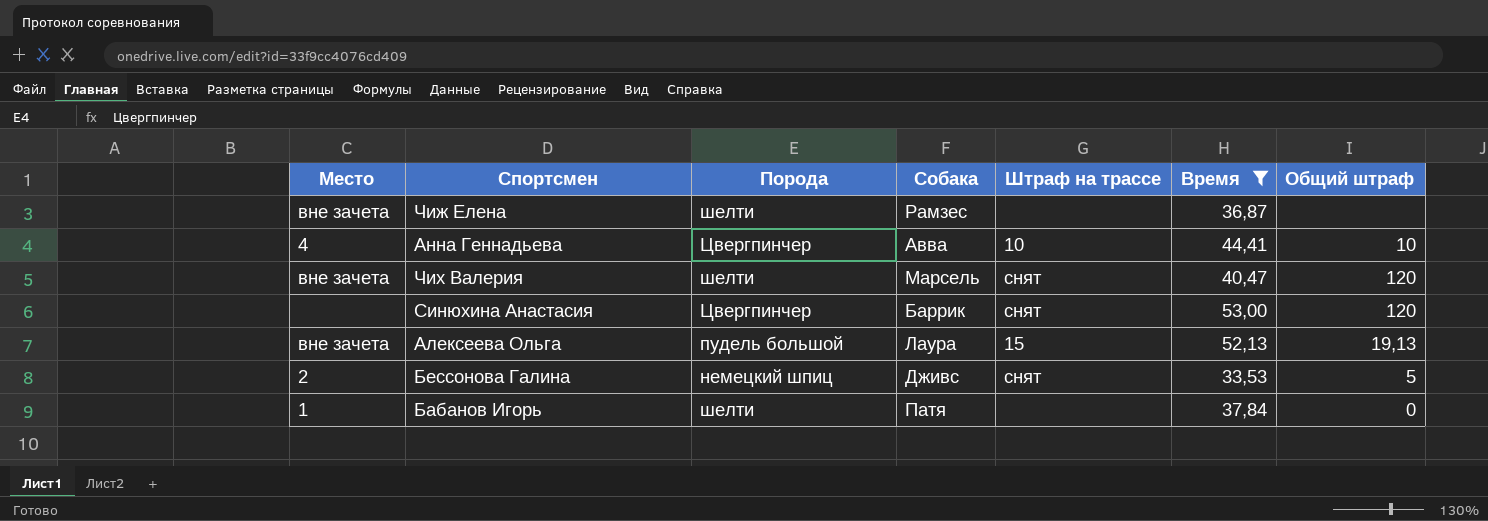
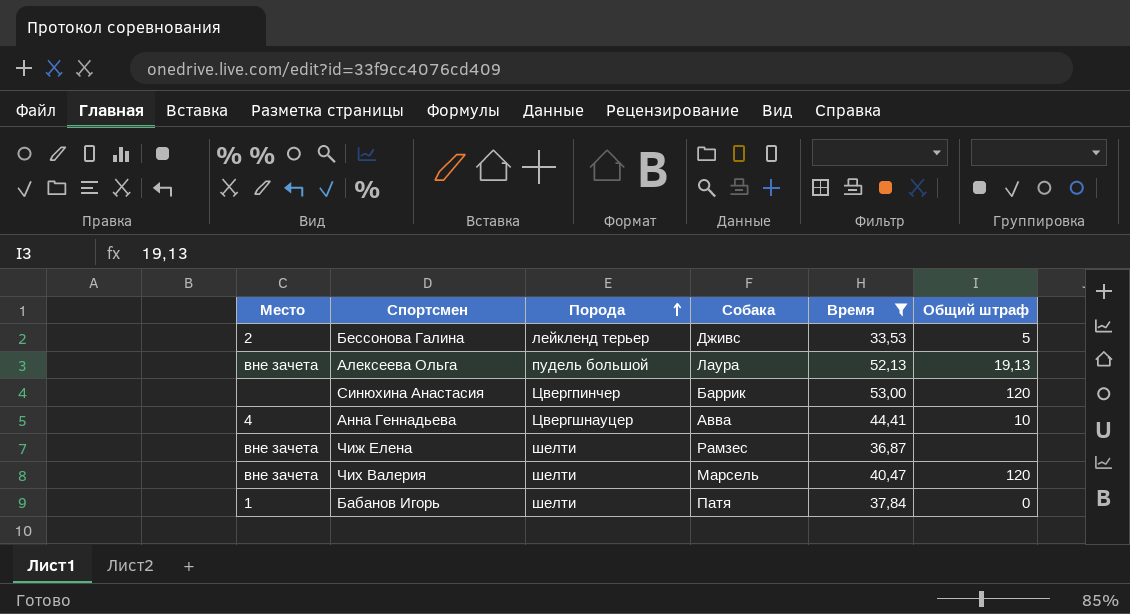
row order: none -> Порода ascending
column Штраф на трассе | position: 5 -> none
Бессонова Галина | Порода: немецкий шпиц -> лейкленд терьер
Анна Геннадьева | Порода: Цвергпинчер -> Цвергшнауцер

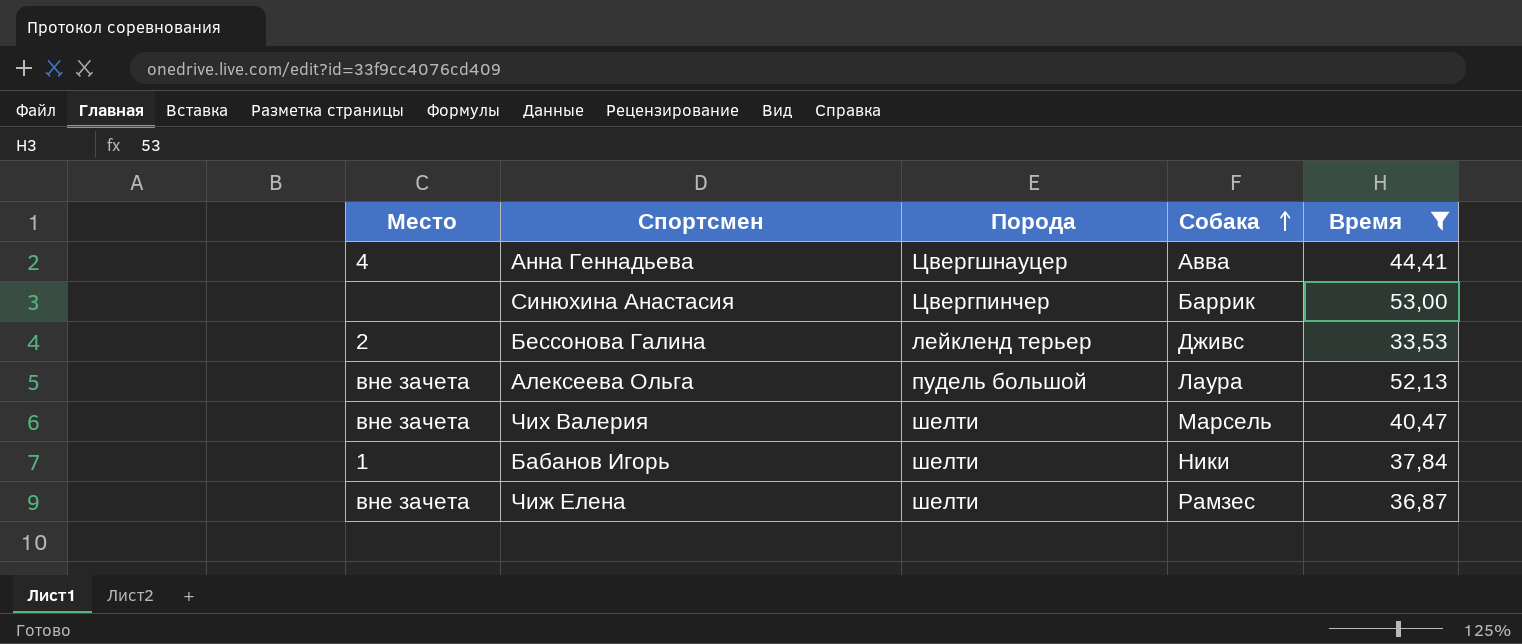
row order: Порода ascending -> Собака ascending
column Общий штраф | position: 6 -> none
Бабанов Игорь | Собака: Патя -> Ники

